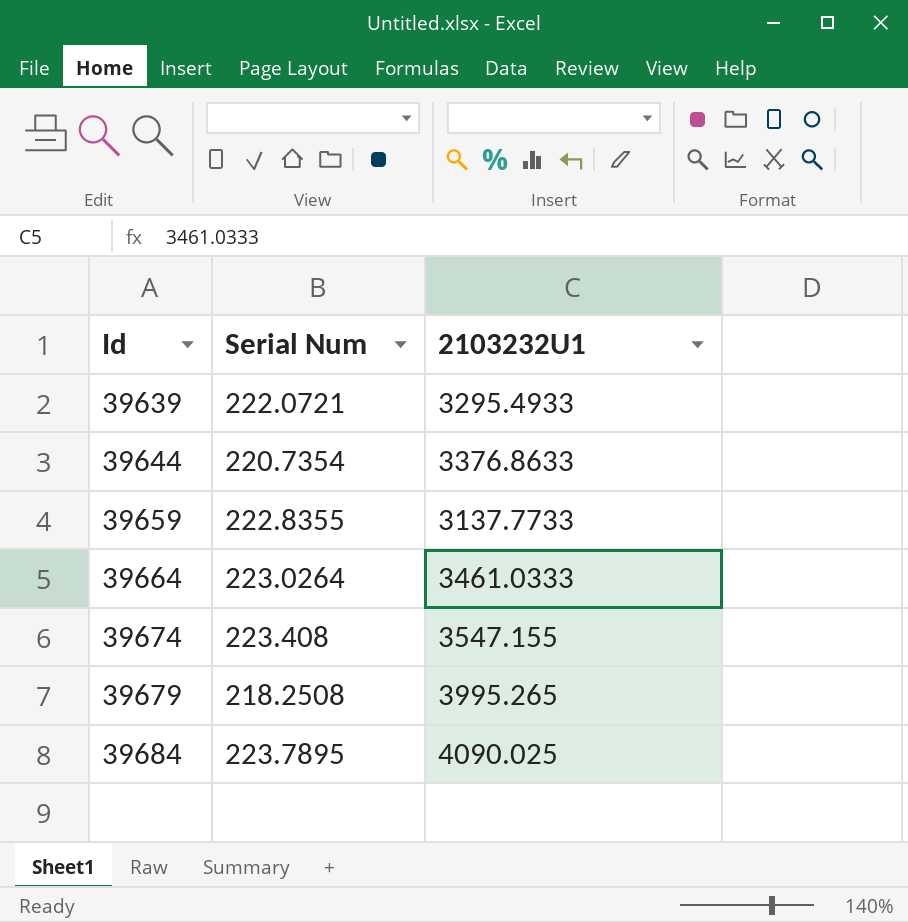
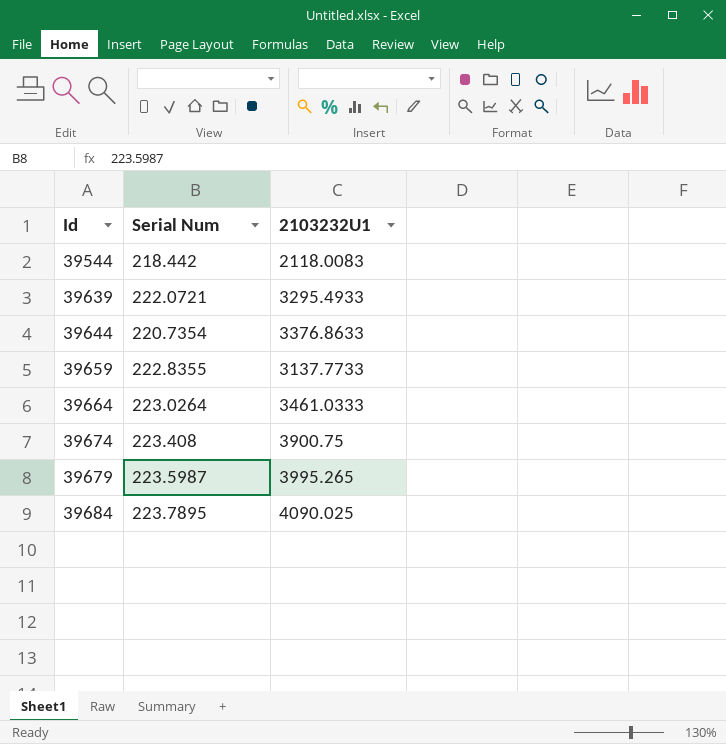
row 39544: none -> 218.442 | 2118.0083
39674 | 2103232U1: 3547.155 -> 3900.75
39679 | Serial Num: 218.2508 -> 223.5987

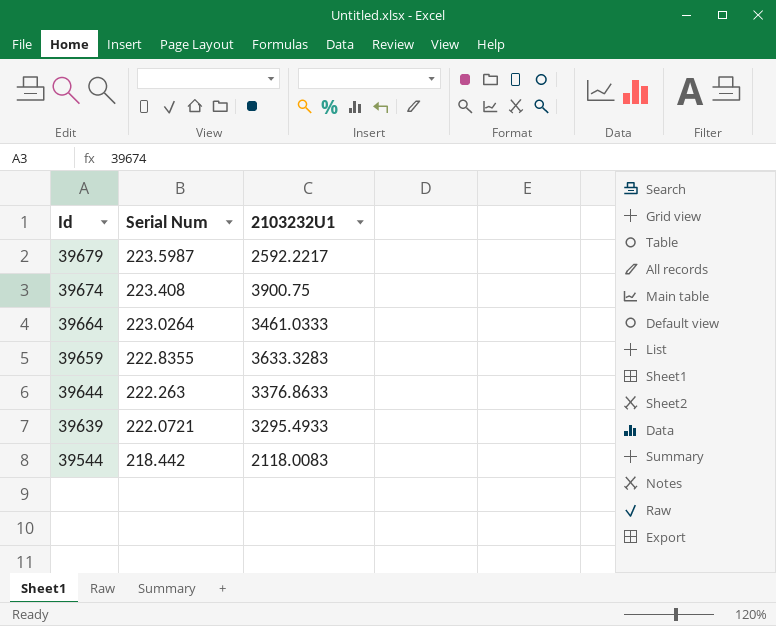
row order: Id ascending -> Id descending
row 39684: 223.7895 | 4090.025 -> none
39679 | 2103232U1: 3995.265 -> 2592.2217
39659 | 2103232U1: 3137.7733 -> 3633.3283
39644 | Serial Num: 220.7354 -> 222.263

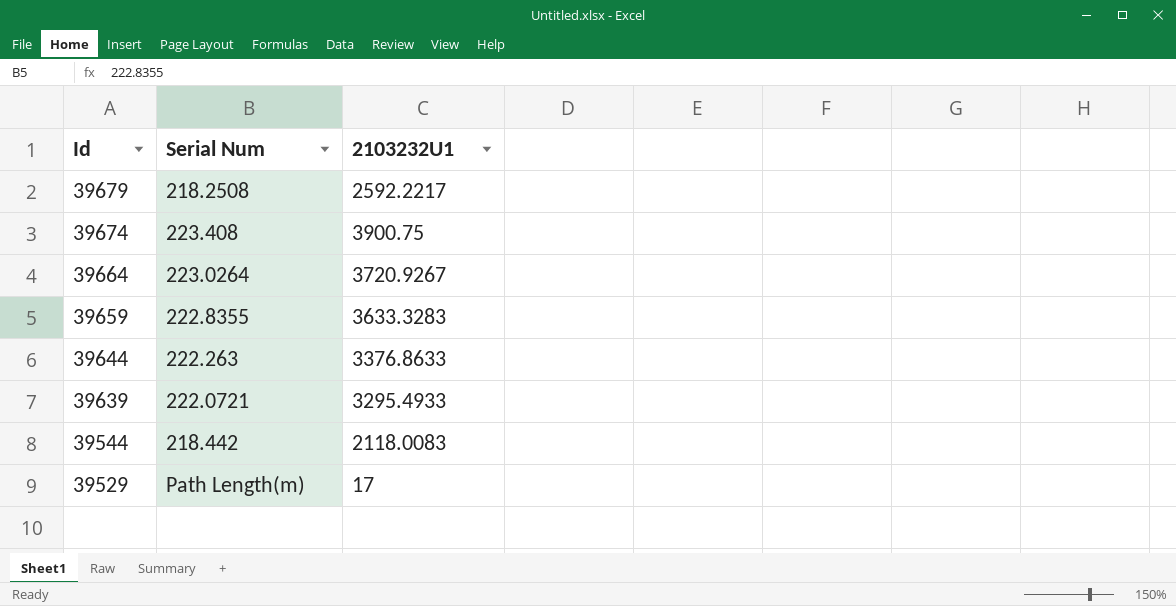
39679 | Serial Num: 223.5987 -> 218.2508
39664 | 2103232U1: 3461.0333 -> 3720.9267
row 39529: none -> Path Length(m) | 17

